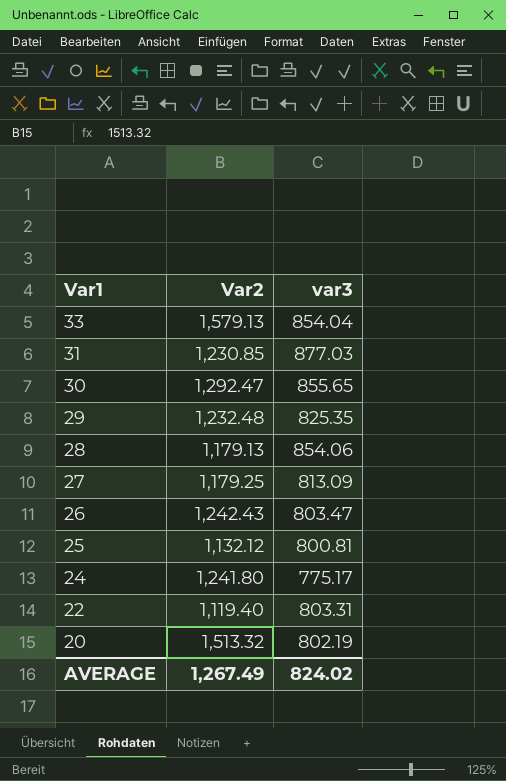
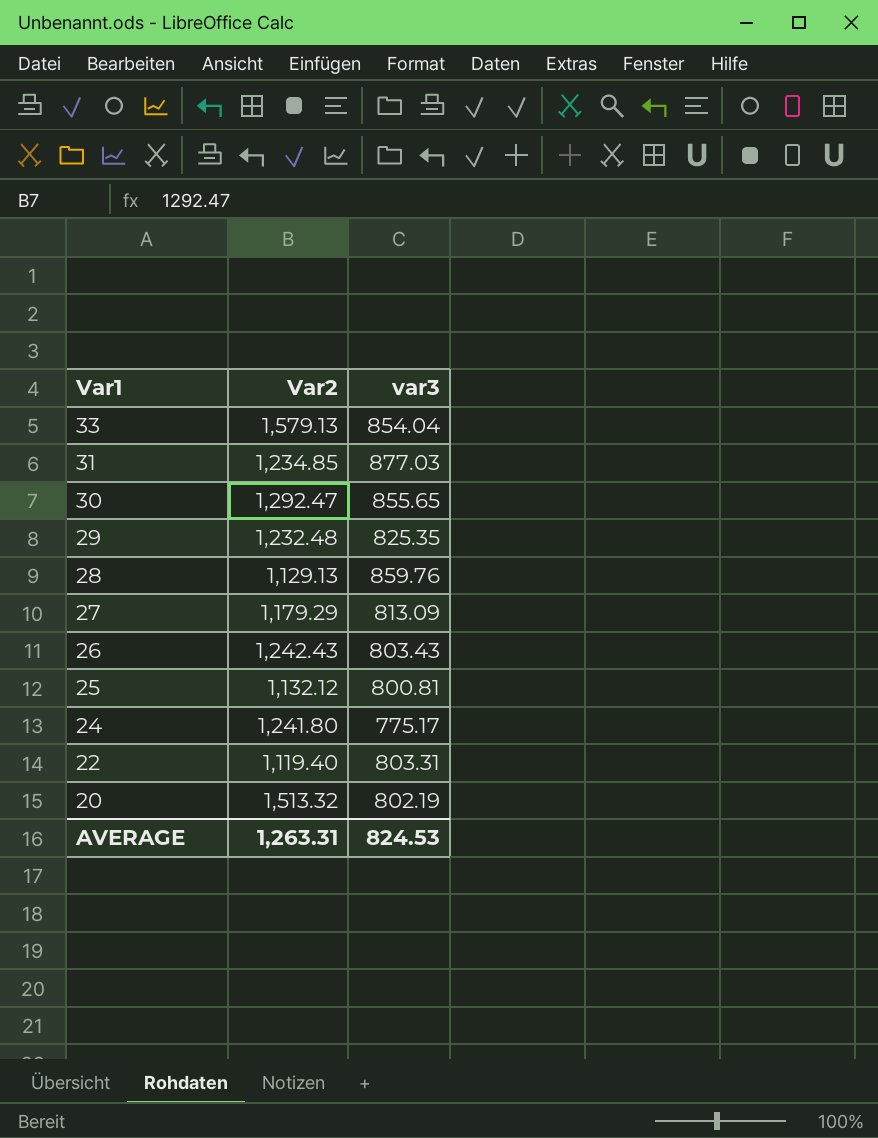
31 | Var2: 1,230.85 -> 1,234.85
28 | Var2: 1,179.13 -> 1,129.13
28 | var3: 854.06 -> 859.76
27 | Var2: 1,179.25 -> 1,179.29
26 | var3: 803.47 -> 803.43
AVERAGE | Var2: 1,267.49 -> 1,263.31
AVERAGE | var3: 824.02 -> 824.53

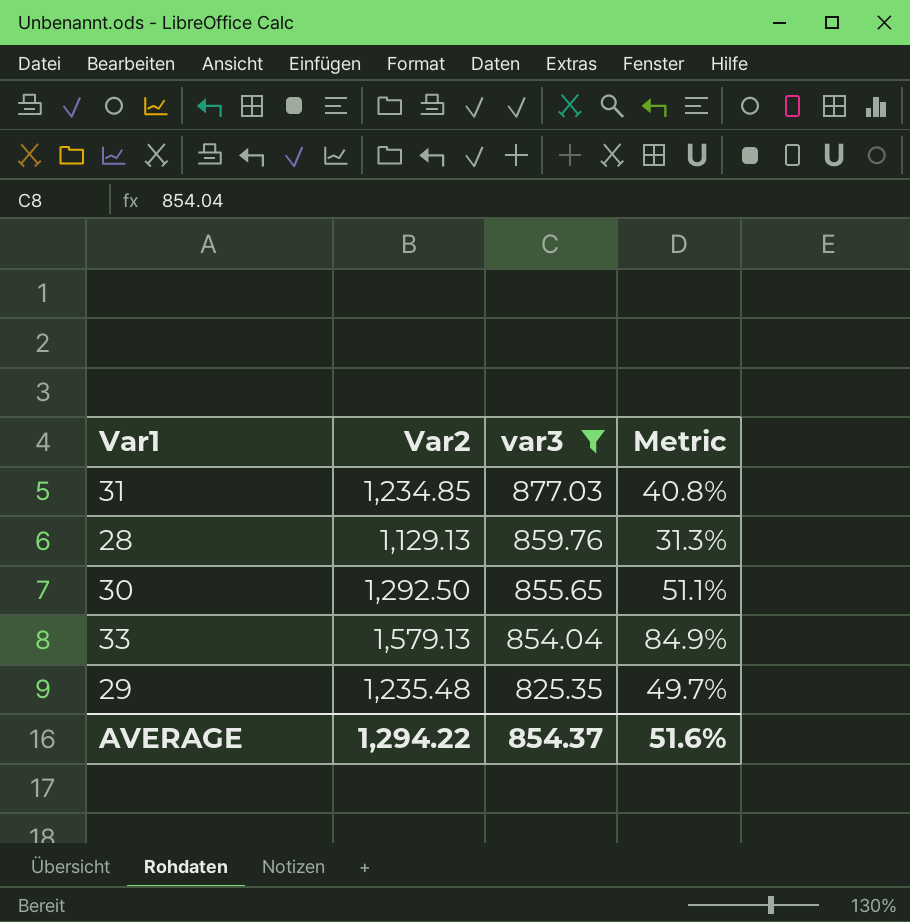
filter: none -> var3 >= 825.35
row order: Var1 descending -> var3 descending
column Metric | formula: none -> ([Var2] - [var3]) / [var3]
30 | Var2: 1,292.47 -> 1,292.50
29 | Var2: 1,232.48 -> 1,235.48
AVERAGE | Var2: 1,263.31 -> 1,294.22
AVERAGE | var3: 824.53 -> 854.37

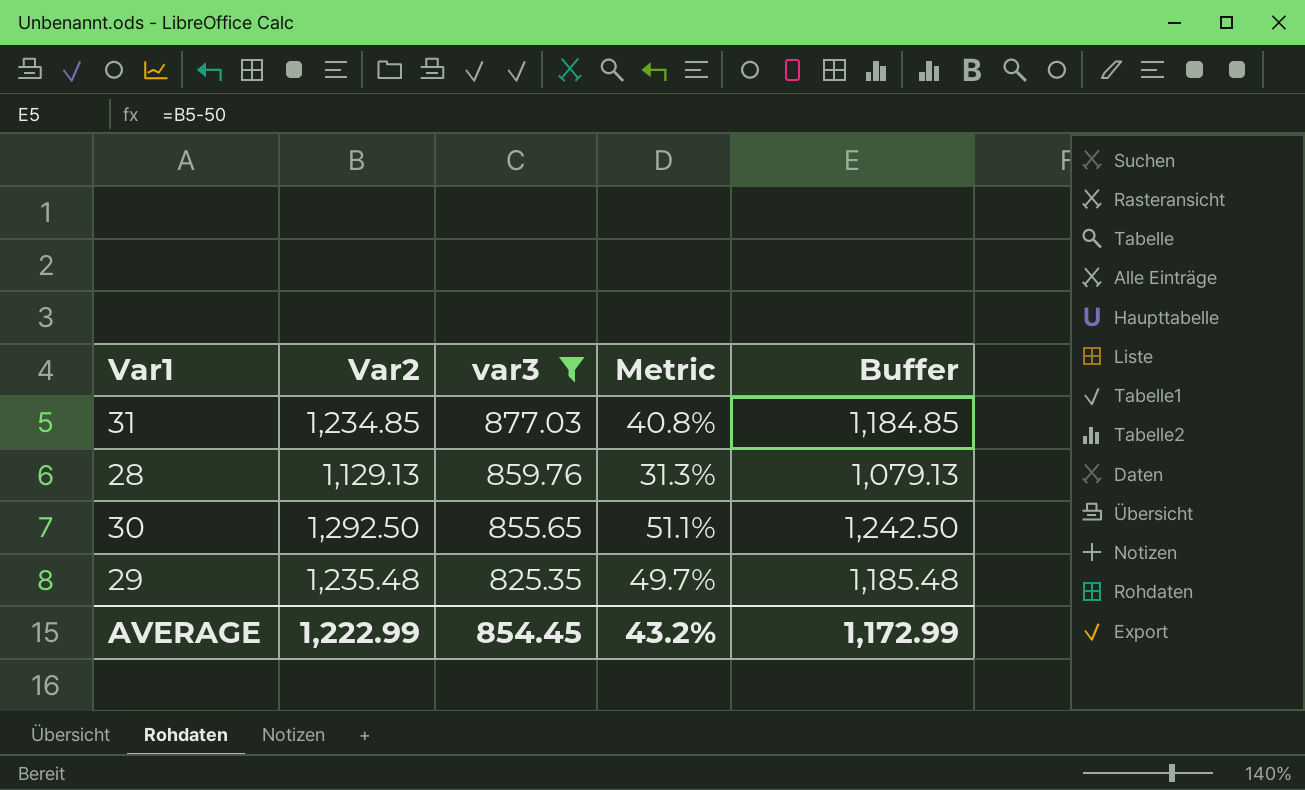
column Buffer | formula: none -> [Var2] - 50
row 33: 1,579.13 | 854.04 | 84.9% -> none
AVERAGE | Var2: 1,294.22 -> 1,222.99
AVERAGE | var3: 854.37 -> 854.45
AVERAGE | Metric: 51.6% -> 43.2%

